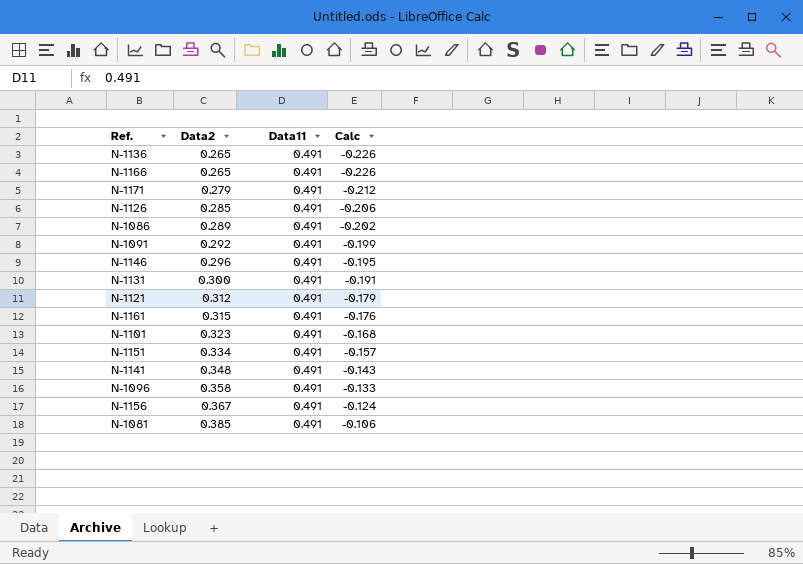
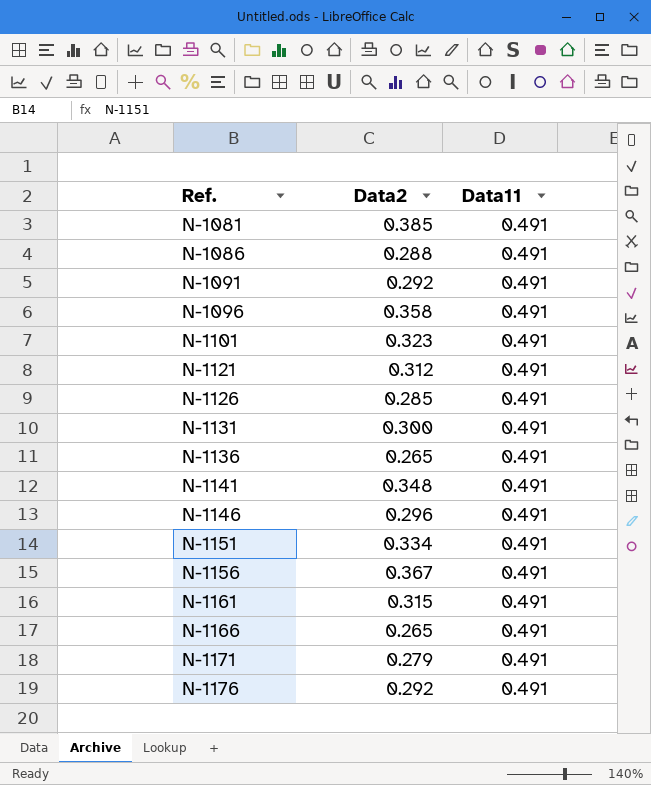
row order: Data2 ascending -> Ref. ascending
column Calc | formula: [Data2] - [Data11] -> none
N-1086 | Data2: 0.289 -> 0.288
row N-1176: none -> 0.292 | 0.491

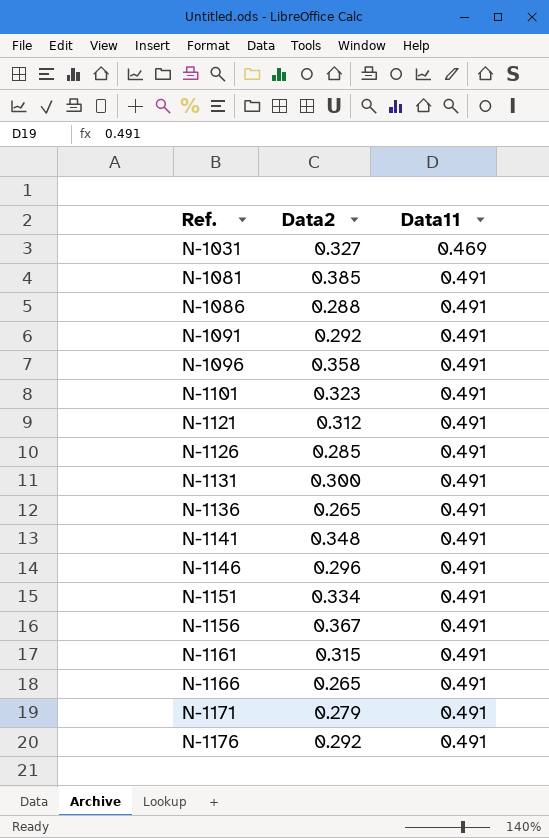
row N-1031: none -> 0.327 | 0.469

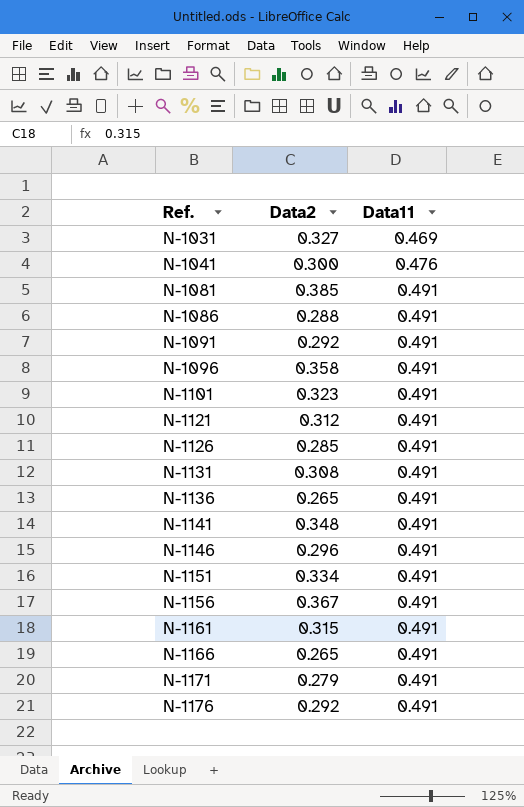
row N-1041: none -> 0.300 | 0.476
N-1131 | Data2: 0.300 -> 0.308

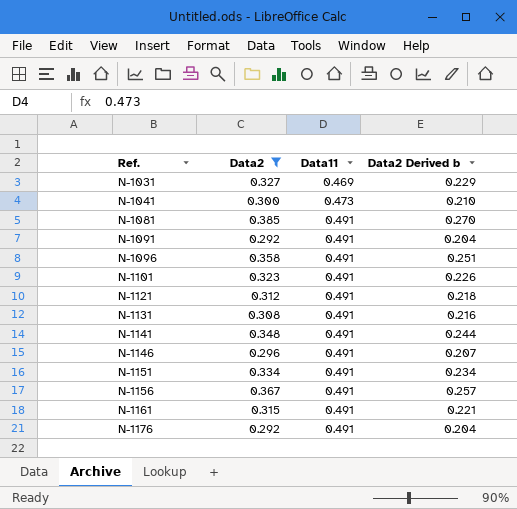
filter: none -> Data2 >= 0.292
column Data2 Derived b | formula: none -> [Data2] * 0.7
N-1041 | Data11: 0.476 -> 0.473

